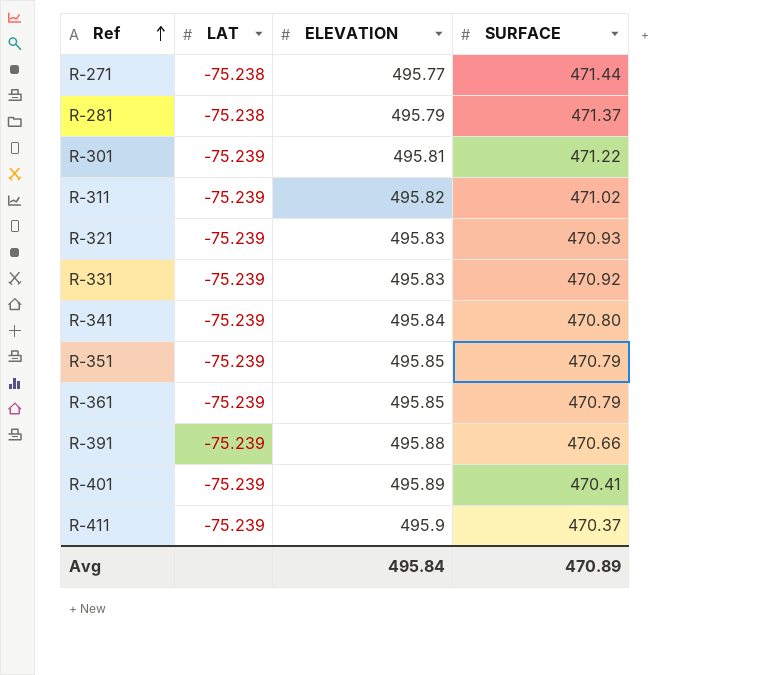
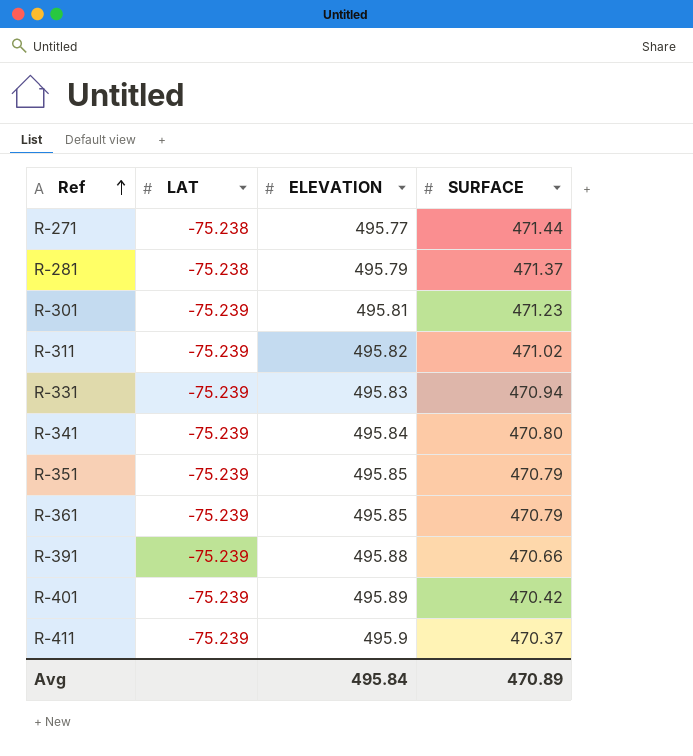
row R-321: -75.239 | 495.83 | 470.93 -> none
R-301 | SURFACE: 471.22 -> 471.23
R-331 | SURFACE: 470.92 -> 470.94
R-401 | SURFACE: 470.41 -> 470.42

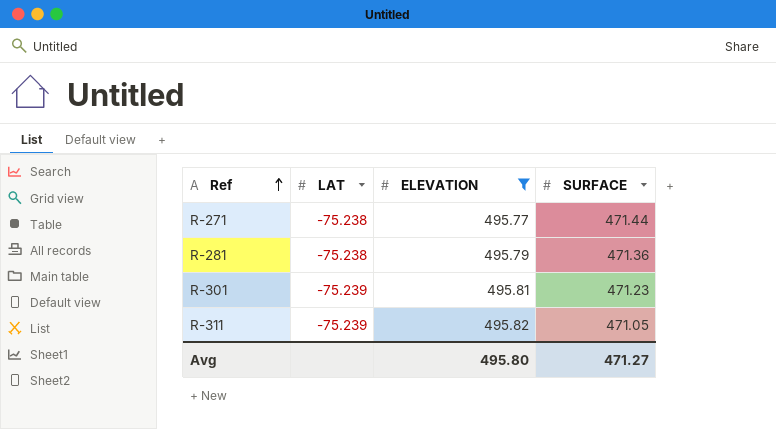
filter: none -> ELEVATION <= 495.82
R-281 | SURFACE: 471.37 -> 471.36
R-311 | SURFACE: 471.02 -> 471.05
Avg | ELEVATION: 495.84 -> 495.80
Avg | SURFACE: 470.89 -> 471.27

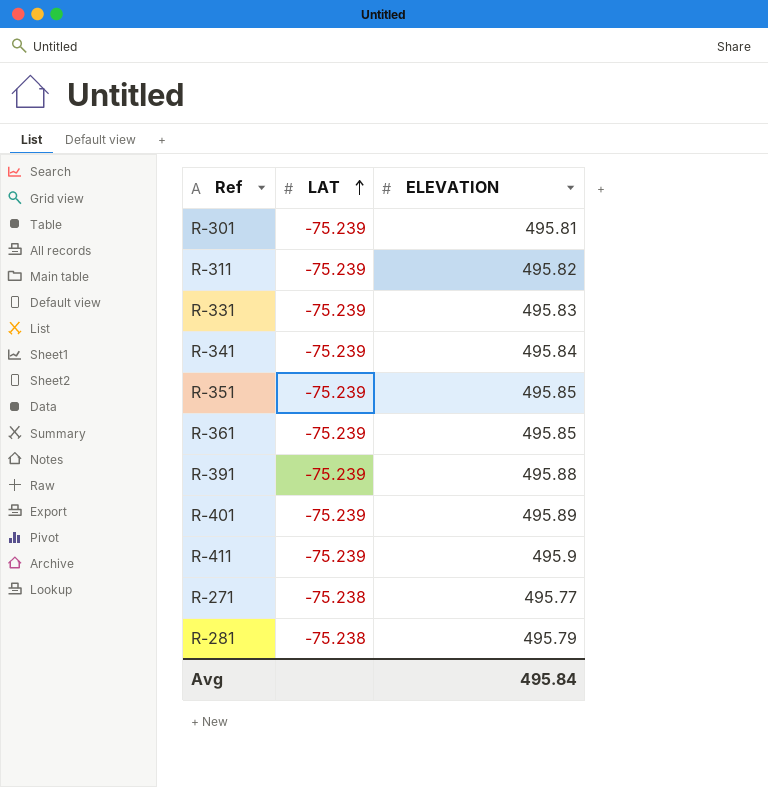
filter: ELEVATION <= 495.82 -> none
row order: Ref ascending -> LAT ascending
column SURFACE | position: 4 -> none
Avg | ELEVATION: 495.80 -> 495.84

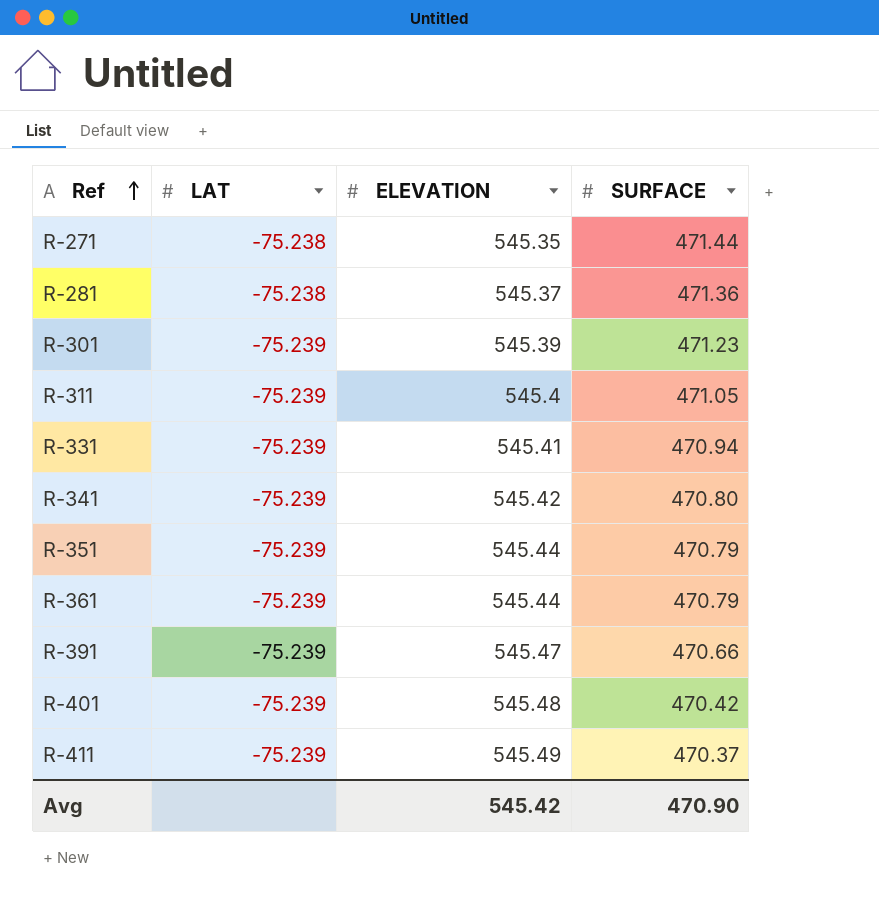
row order: LAT ascending -> Ref ascending
column SURFACE | position: none -> 4
R-271 | ELEVATION: 495.77 -> 545.35
R-281 | ELEVATION: 495.79 -> 545.37
R-301 | ELEVATION: 495.81 -> 545.39
R-311 | ELEVATION: 495.82 -> 545.4
R-331 | ELEVATION: 495.83 -> 545.41
R-341 | ELEVATION: 495.84 -> 545.42
R-351 | ELEVATION: 495.85 -> 545.44
R-361 | ELEVATION: 495.85 -> 545.44
R-391 | ELEVATION: 495.88 -> 545.47
R-401 | ELEVATION: 495.89 -> 545.48
R-411 | ELEVATION: 495.9 -> 545.49
Avg | ELEVATION: 495.84 -> 545.42

